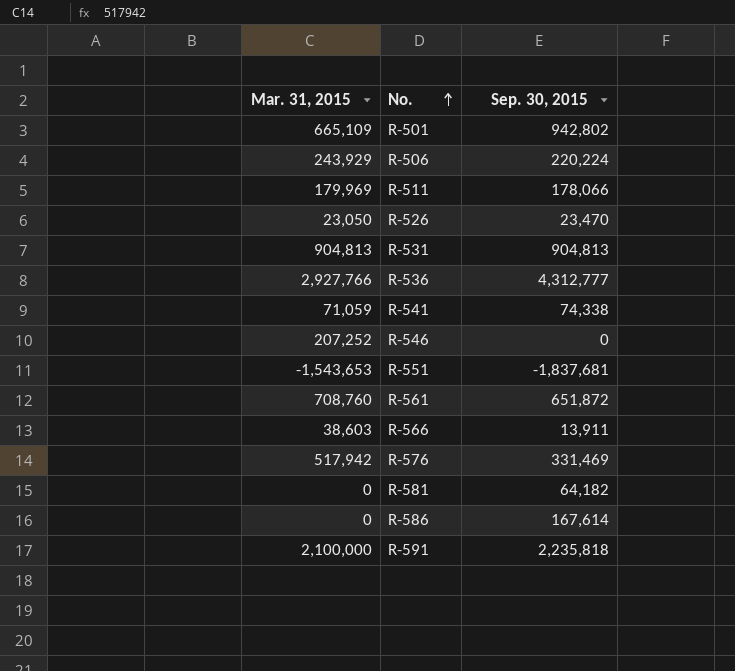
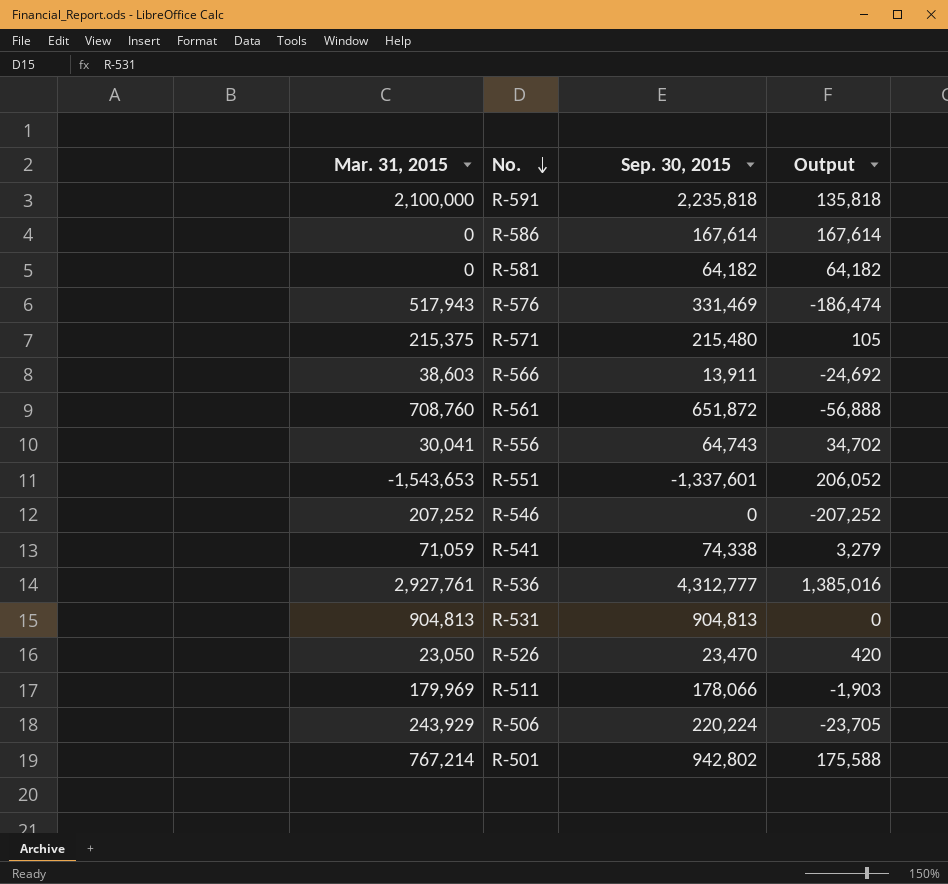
row order: No. ascending -> No. descending
column Output | formula: none -> [Sep. 30, 2015] - [Mar. 31, 2015]
R-576 | Mar. 31, 2015: 517,942 -> 517,943
row R-571: none -> 215,375 | 215,480 | 105
row R-556: none -> 30,041 | 64,743 | 34,702
R-551 | Sep. 30, 2015: -1,837,681 -> -1,337,601
R-536 | Mar. 31, 2015: 2,927,766 -> 2,927,761
R-501 | Mar. 31, 2015: 665,109 -> 767,214

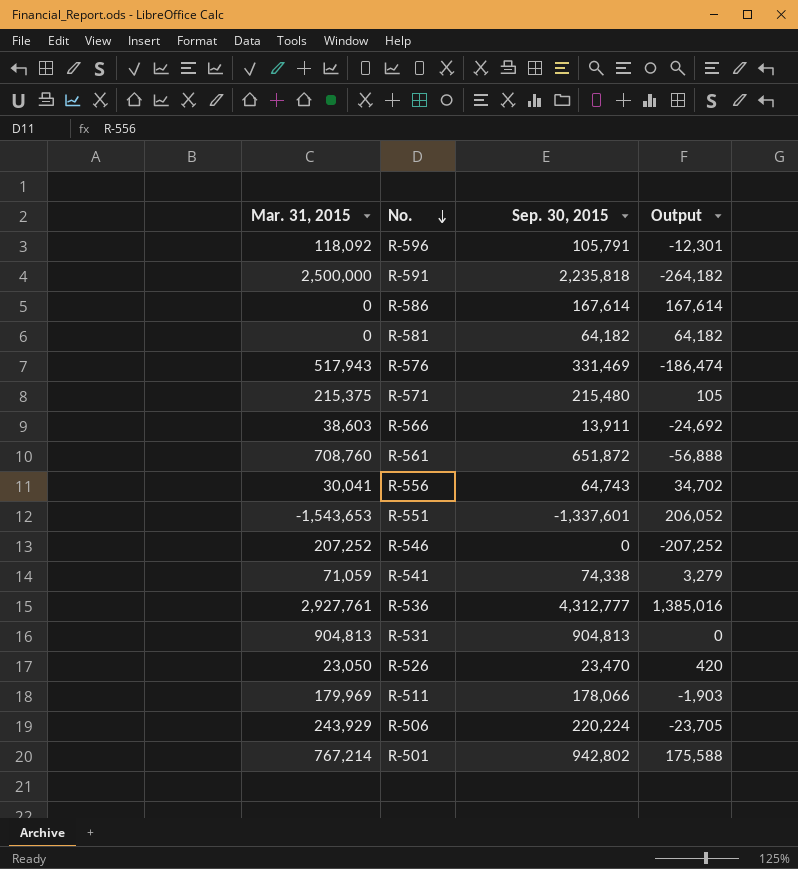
row R-596: none -> 118,092 | 105,791 | -12,301
R-591 | Mar. 31, 2015: 2,100,000 -> 2,500,000
R-591 | Output: 135,818 -> -264,182

